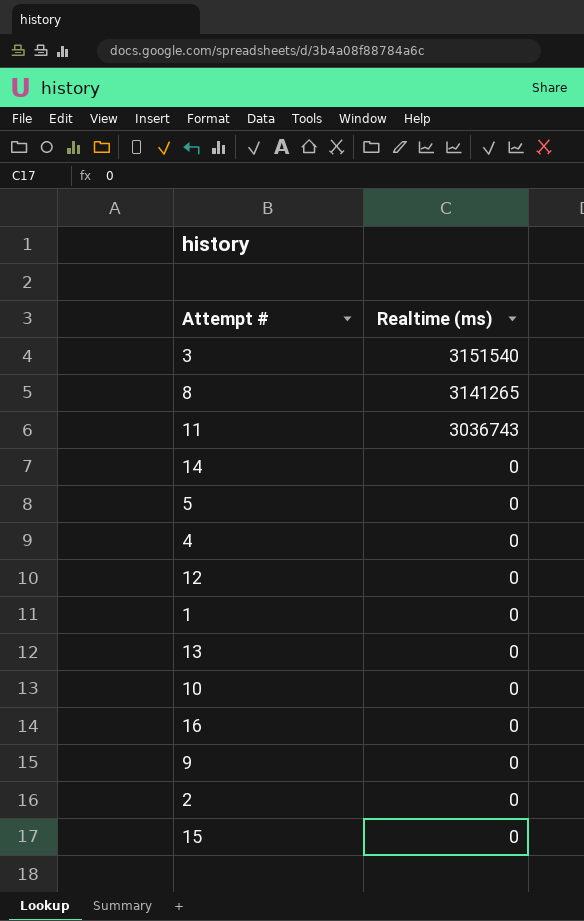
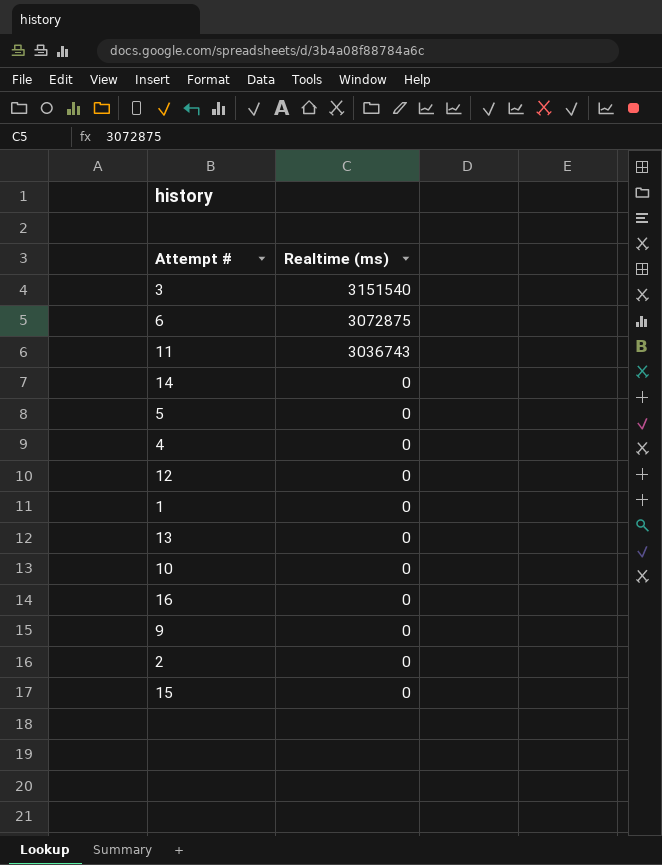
row 8: 3141265 -> none
row 6: none -> 3072875

